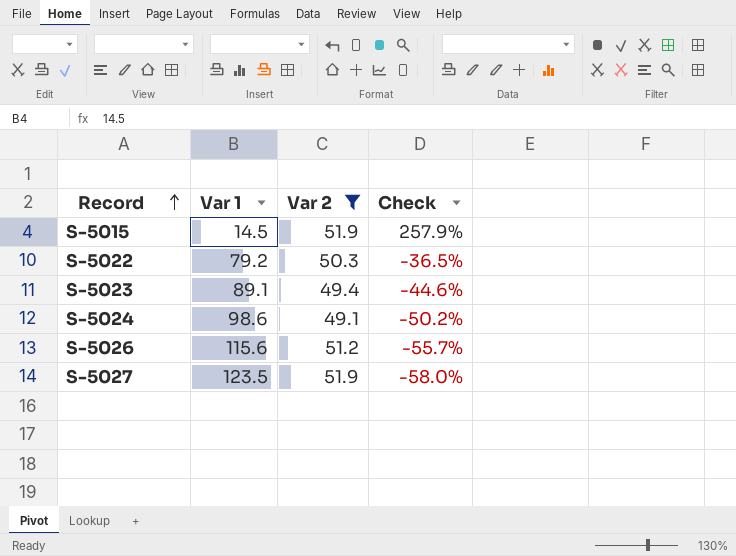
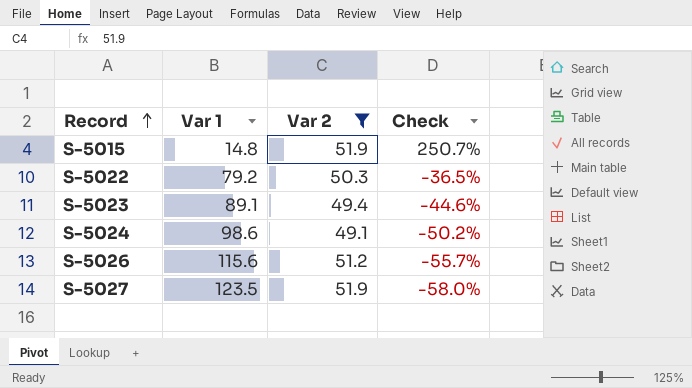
S-5015 | Var 1: 14.5 -> 14.8
S-5015 | Check: 257.9% -> 250.7%

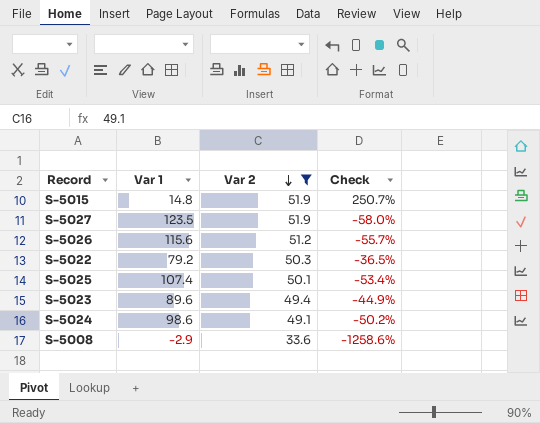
row order: Record ascending -> Var 2 descending
row S-5025: none -> 107.4 | 50.1 | -53.4%
S-5023 | Var 1: 89.1 -> 89.6
S-5023 | Check: -44.6% -> -44.9%
row S-5008: none -> -2.9 | 33.6 | -1258.6%

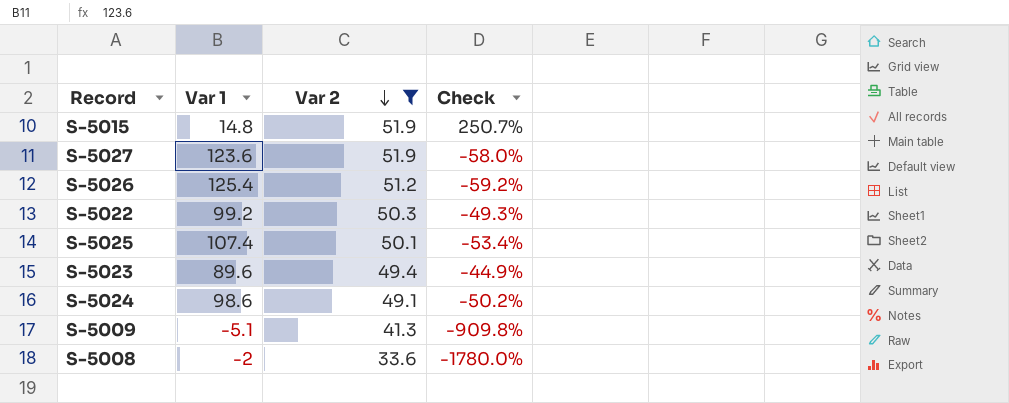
S-5027 | Var 1: 123.5 -> 123.6
S-5026 | Var 1: 115.6 -> 125.4
S-5026 | Check: -55.7% -> -59.2%
S-5022 | Var 1: 79.2 -> 99.2
S-5022 | Check: -36.5% -> -49.3%
row S-5009: none -> -5.1 | 41.3 | -909.8%
S-5008 | Var 1: -2.9 -> -2
S-5008 | Check: -1258.6% -> -1780.0%

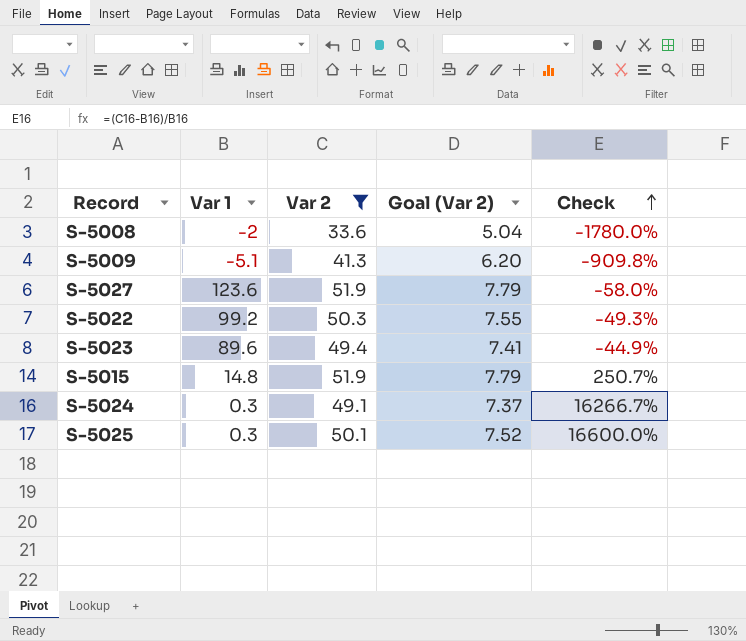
row order: Var 2 descending -> Check ascending
column Goal (Var 2) | formula: none -> [Var 2] * 0.15
row S-5026: 125.4 | 51.2 | -59.2% -> none
S-5024 | Var 1: 98.6 -> 0.3
S-5024 | Check: -50.2% -> 16266.7%
S-5025 | Var 1: 107.4 -> 0.3
S-5025 | Check: -53.4% -> 16600.0%

